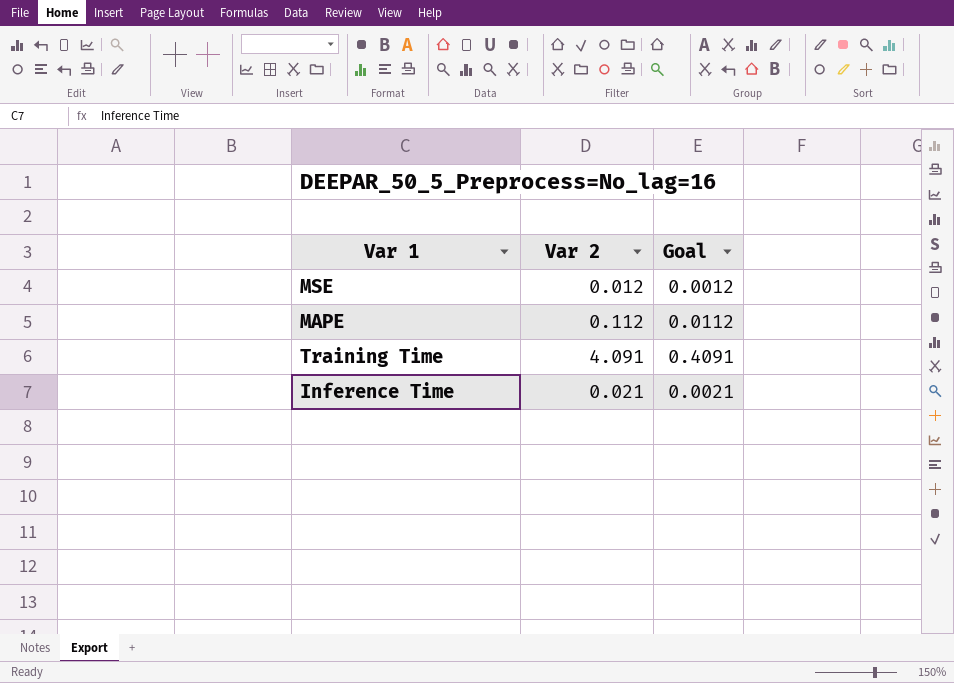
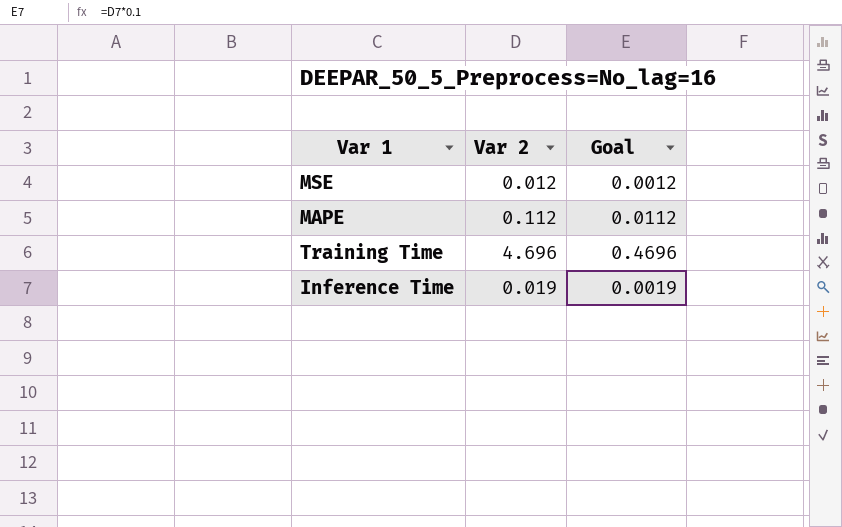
Training Time | Var 2: 4.091 -> 4.696
Training Time | Goal: 0.4091 -> 0.4696
Inference Time | Var 2: 0.021 -> 0.019
Inference Time | Goal: 0.0021 -> 0.0019

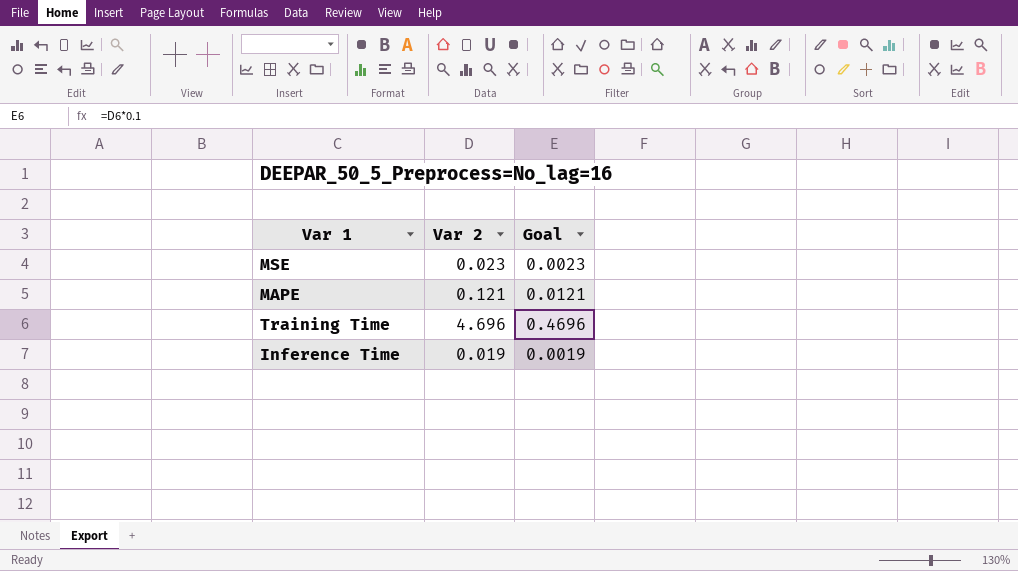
MSE | Var 2: 0.012 -> 0.023
MSE | Goal: 0.0012 -> 0.0023
MAPE | Var 2: 0.112 -> 0.121
MAPE | Goal: 0.0112 -> 0.0121

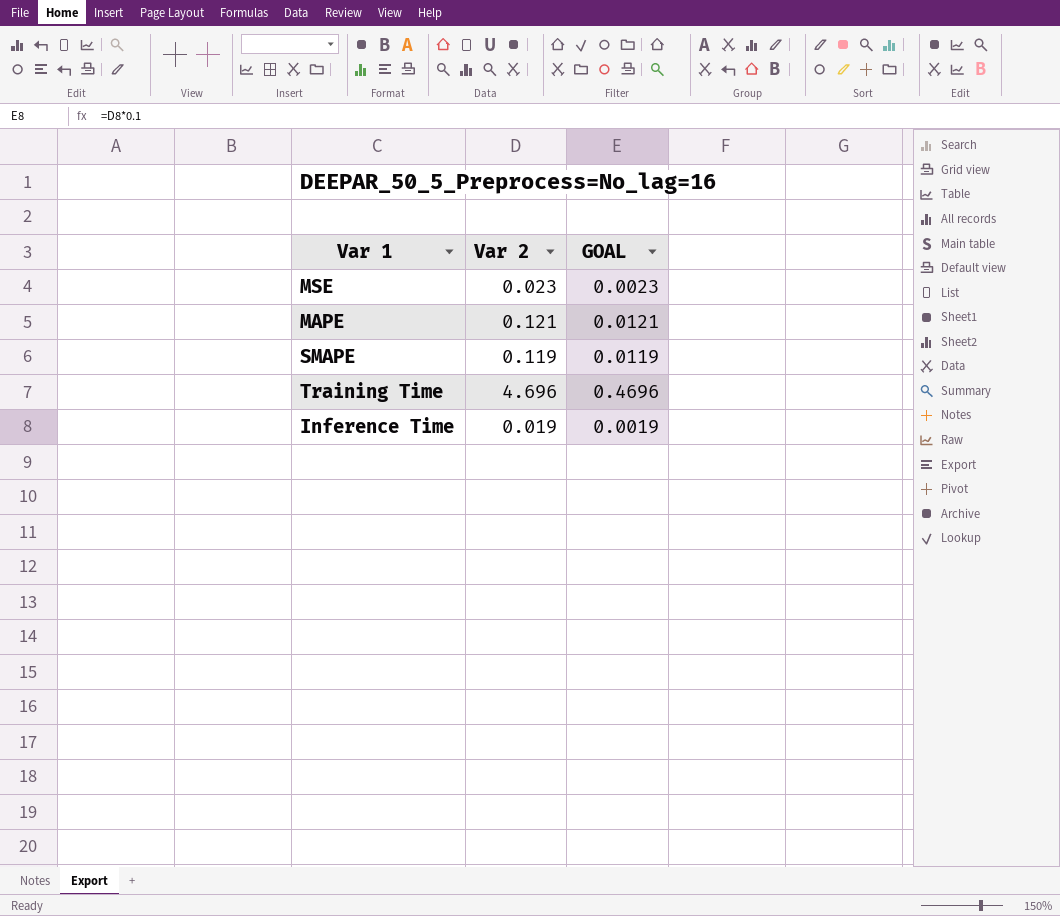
column name: Goal -> GOAL
row SMAPE: none -> 0.119 | 0.0119

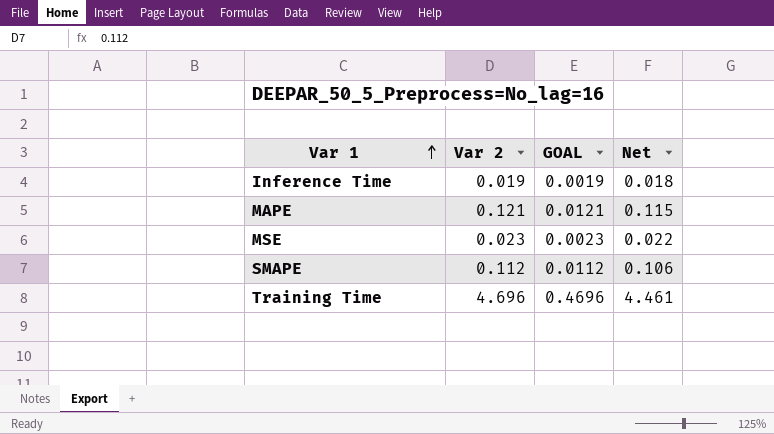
row order: none -> Var 1 ascending
column Net | formula: none -> [Var 2] * 0.95
SMAPE | Var 2: 0.119 -> 0.112
SMAPE | GOAL: 0.0119 -> 0.0112

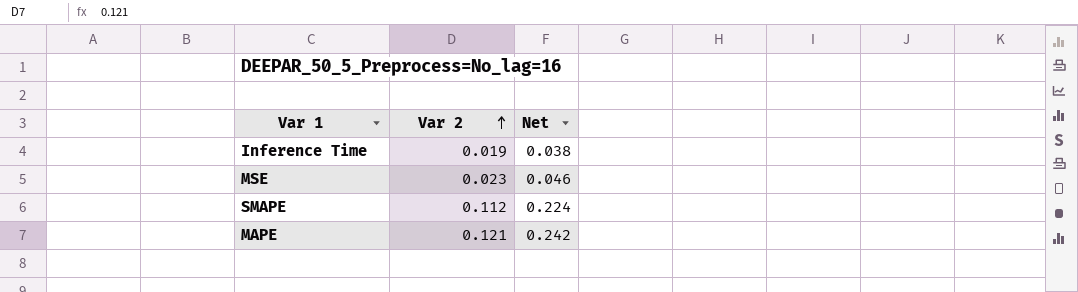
row order: Var 1 ascending -> Var 2 ascending
column GOAL | formula: [Var 2] * 0.1 -> none
column Net | formula: [Var 2] * 0.95 -> [Var 2] * 2
row Training Time: 4.696 | 0.4696 | 4.461 -> none

